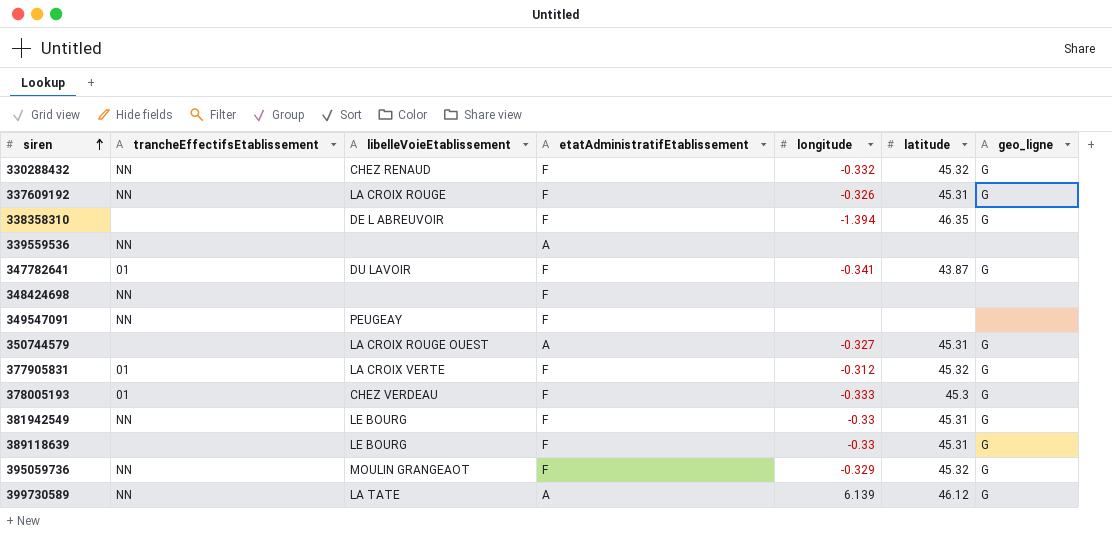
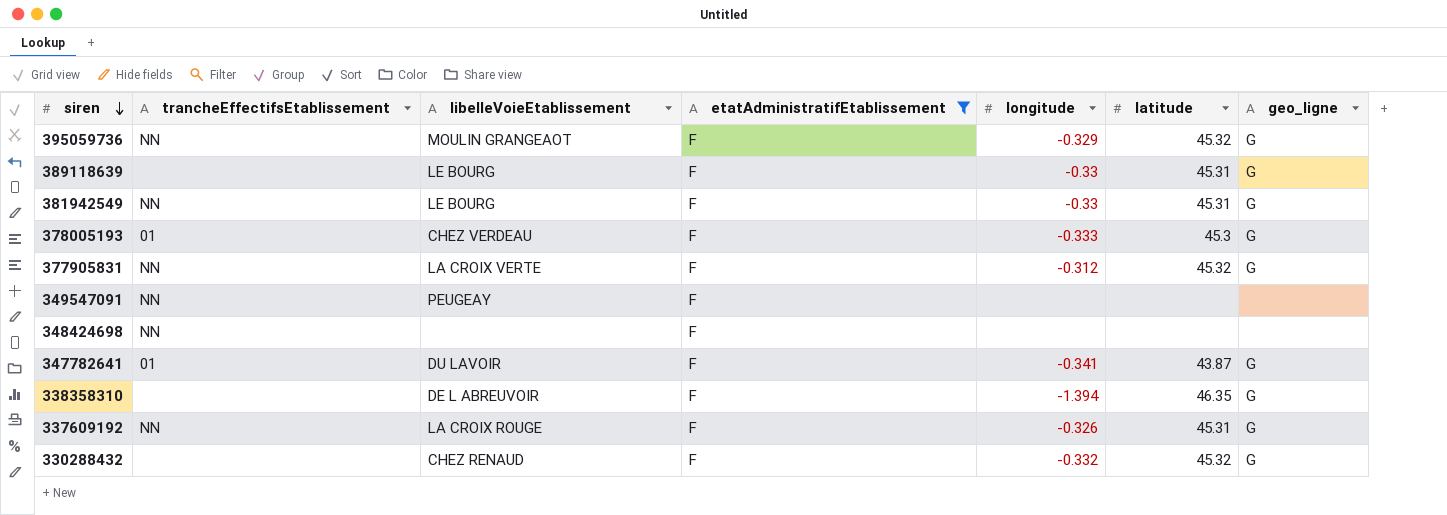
filter: none -> etatAdministratifEtablissement = F
row order: siren ascending -> siren descending
377905831 | trancheEffectifsEtablissement: 01 -> NN
330288432 | trancheEffectifsEtablissement: NN -> none

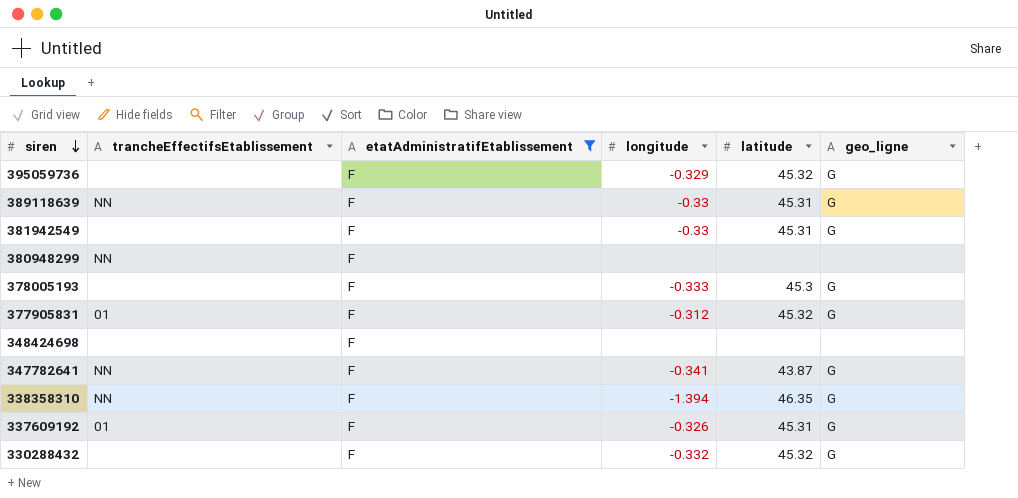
column libelleVoieEtablissement | position: 3 -> none
row 349547091: NN | PEUGEAY | F | none | none | none -> none
395059736 | trancheEffectifsEtablissement: NN -> none
389118639 | trancheEffectifsEtablissement: none -> NN
381942549 | trancheEffectifsEtablissement: NN -> none
row 380948299: none -> NN | F | none | none | none
378005193 | trancheEffectifsEtablissement: 01 -> none
377905831 | trancheEffectifsEtablissement: NN -> 01
348424698 | trancheEffectifsEtablissement: NN -> none
347782641 | trancheEffectifsEtablissement: 01 -> NN
338358310 | trancheEffectifsEtablissement: none -> NN
337609192 | trancheEffectifsEtablissement: NN -> 01

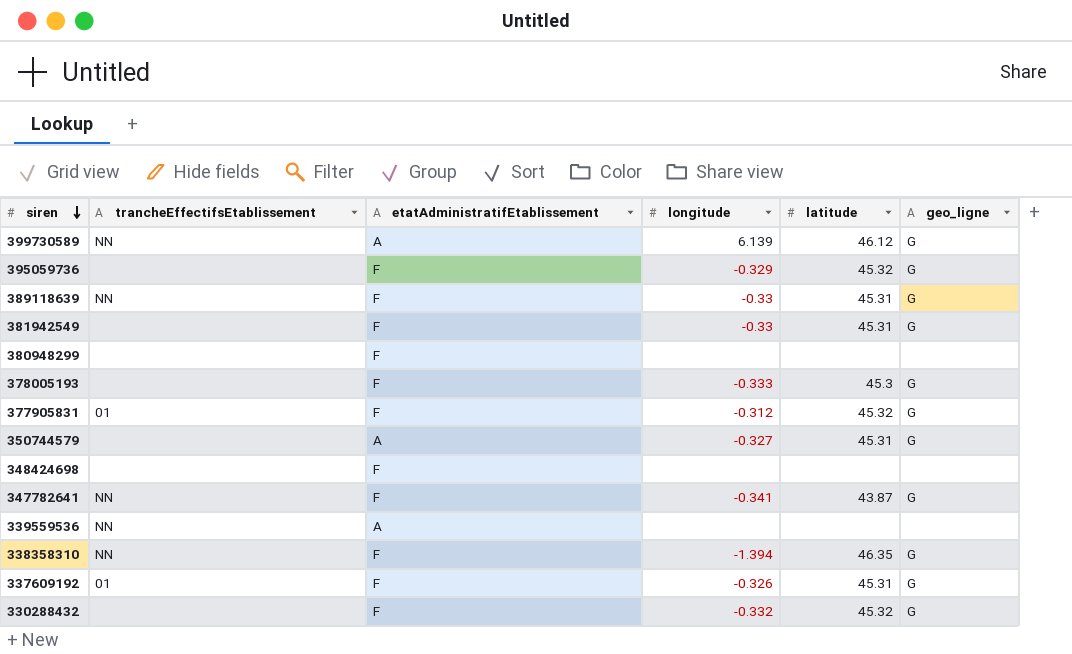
filter: etatAdministratifEtablissement = F -> none
380948299 | trancheEffectifsEtablissement: NN -> none

